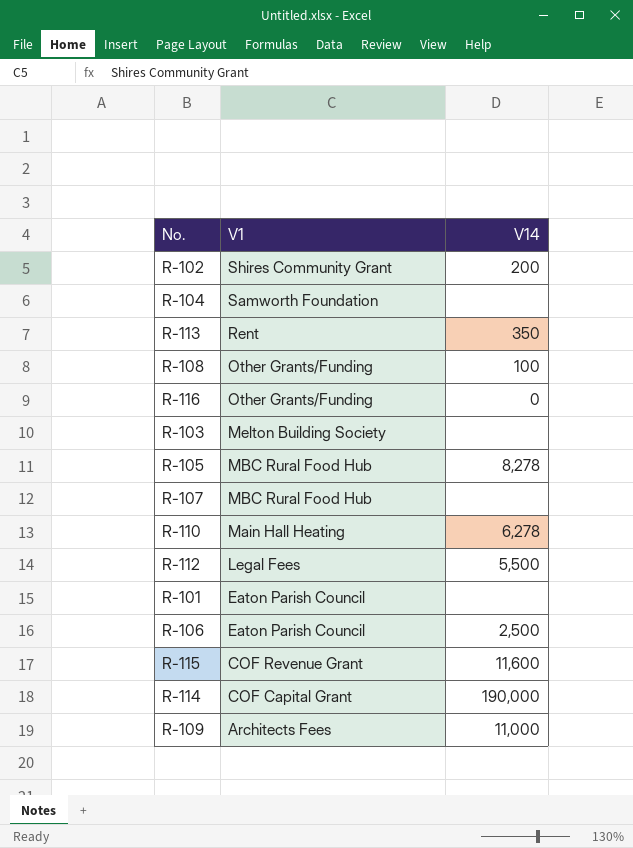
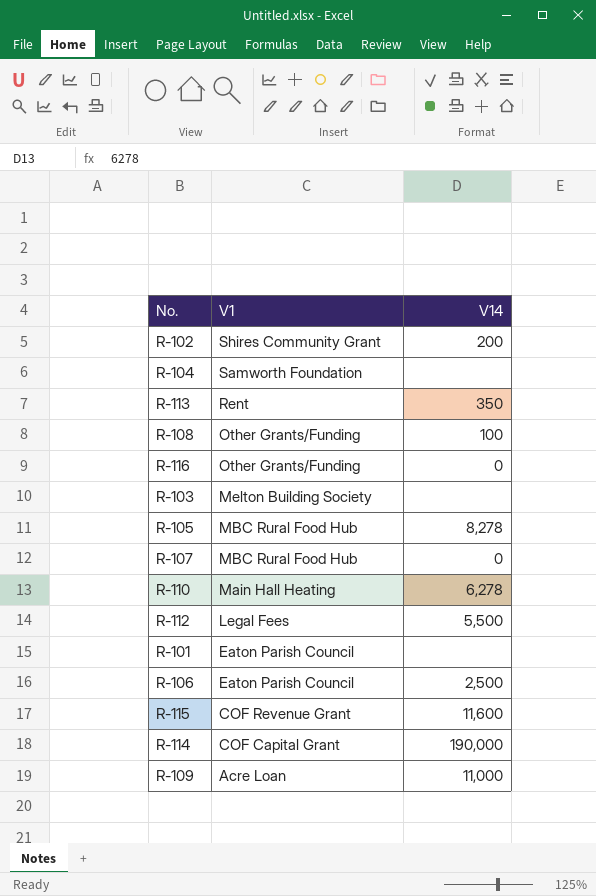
R-107 | V14: none -> 0
R-109 | V1: Architects Fees -> Acre Loan

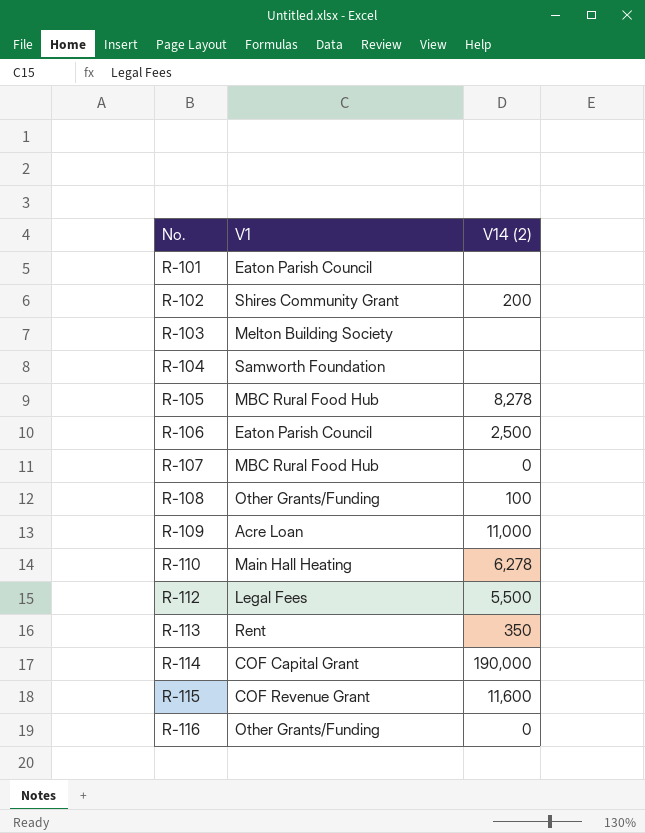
row order: V1 descending -> No. ascending
column name: V14 -> V14 (2)

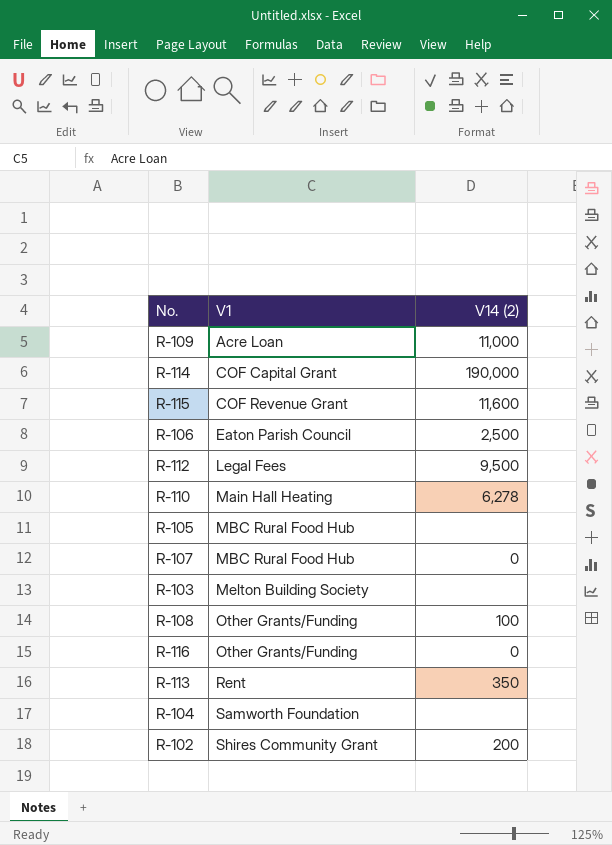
row order: No. ascending -> V1 ascending
row R-101: Eaton Parish Council | none -> none
R-112 | V14 (2): 5,500 -> 9,500
R-105 | V14 (2): 8,278 -> none

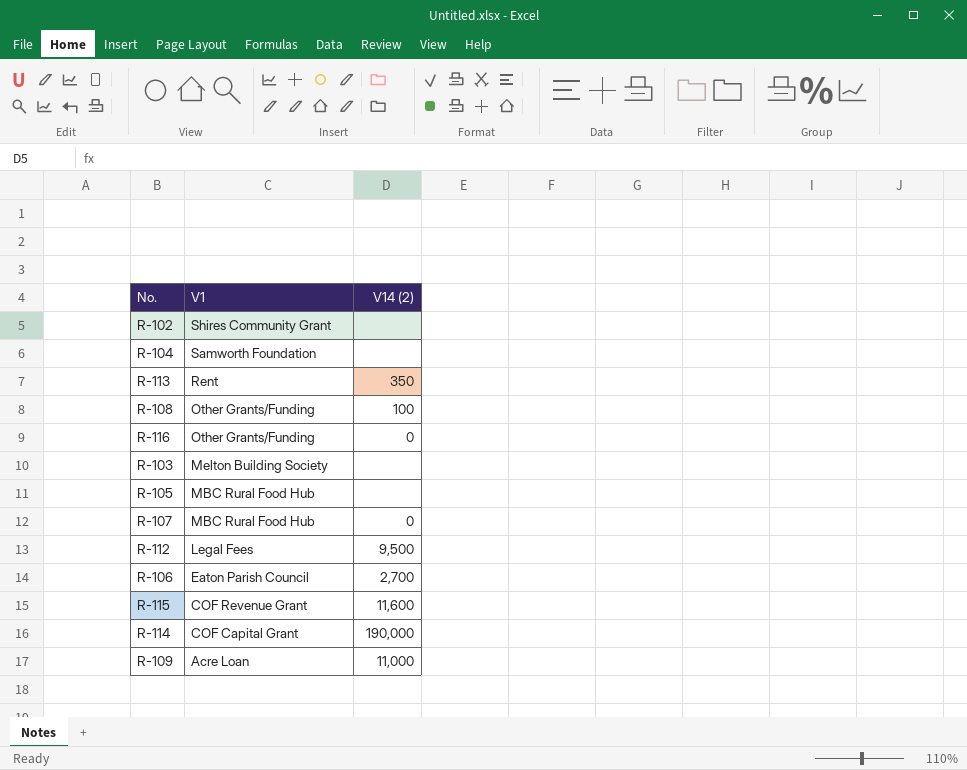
row order: V1 ascending -> V1 descending
row R-110: Main Hall Heating | 6,278 -> none
R-102 | V14 (2): 200 -> none
R-106 | V14 (2): 2,500 -> 2,700

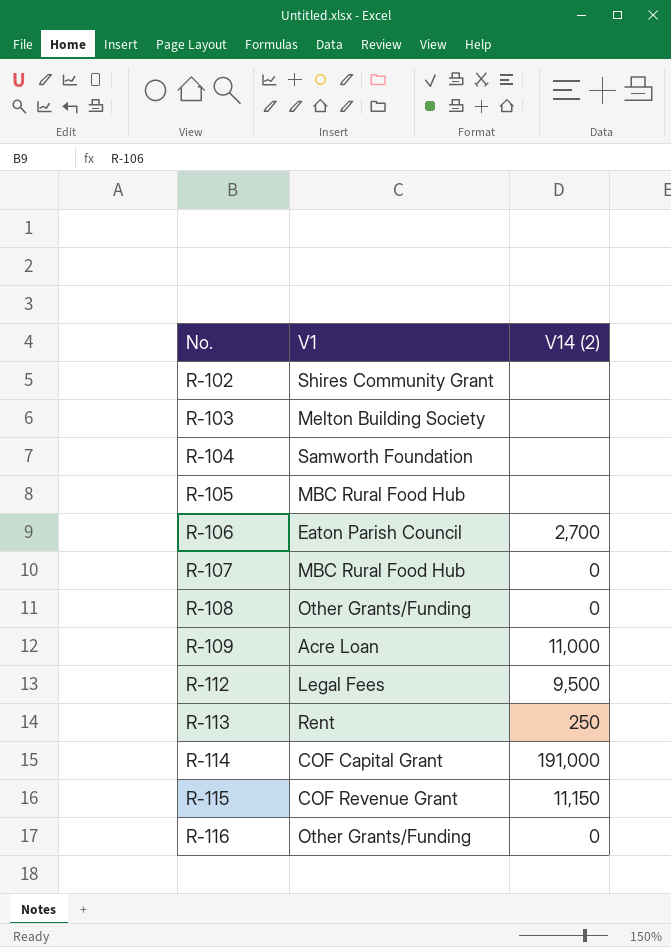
row order: V1 descending -> No. ascending
R-108 | V14 (2): 100 -> 0
R-113 | V14 (2): 350 -> 250
R-114 | V14 (2): 190,000 -> 191,000
R-115 | V14 (2): 11,600 -> 11,150

